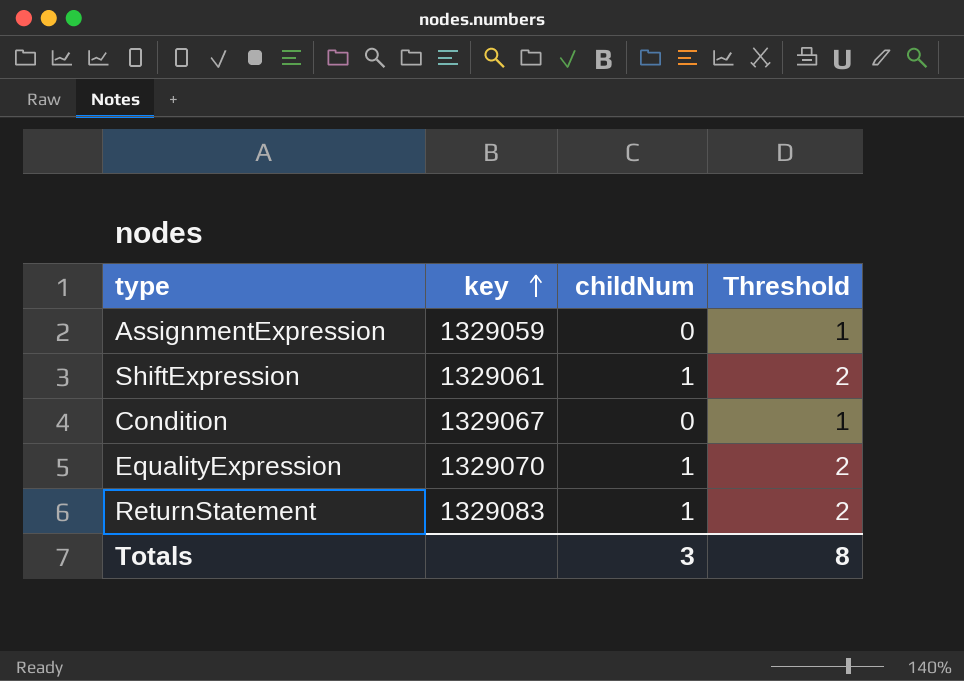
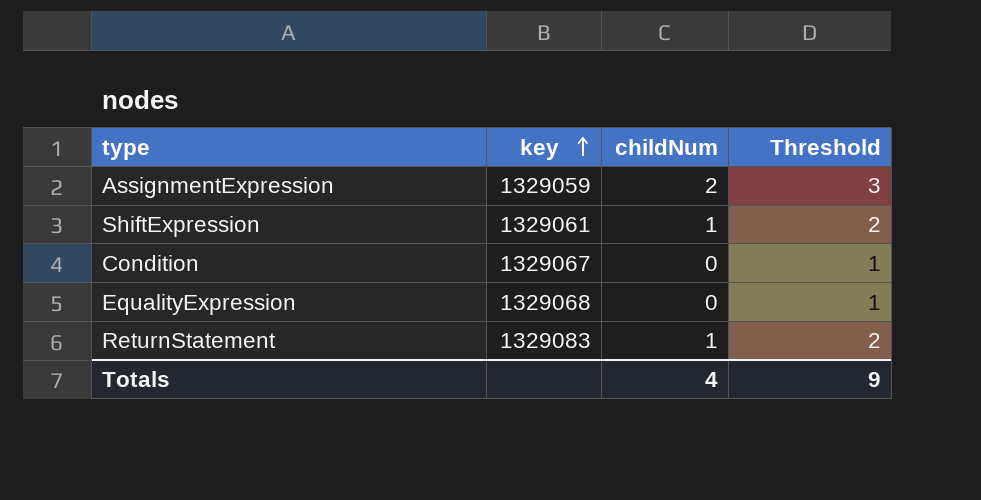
AssignmentExpression | childNum: 0 -> 2
AssignmentExpression | Threshold: 1 -> 3
EqualityExpression | key: 1329070 -> 1329068
EqualityExpression | childNum: 1 -> 0
EqualityExpression | Threshold: 2 -> 1
Totals | childNum: 3 -> 4
Totals | Threshold: 8 -> 9

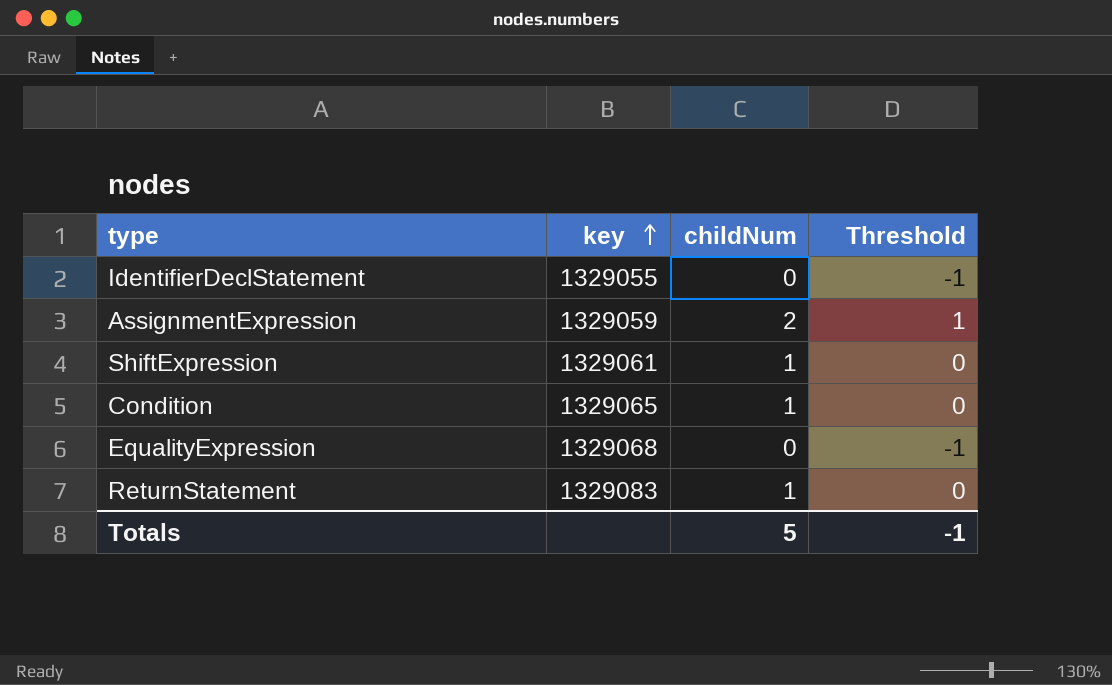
column Threshold | formula: [childNum] + 1 -> [childNum] - 1
row IdentifierDeclStatement: none -> 1329055 | 0 | -1
Condition | key: 1329067 -> 1329065
Condition | childNum: 0 -> 1
Totals | childNum: 4 -> 5
Totals | Threshold: 9 -> -1

